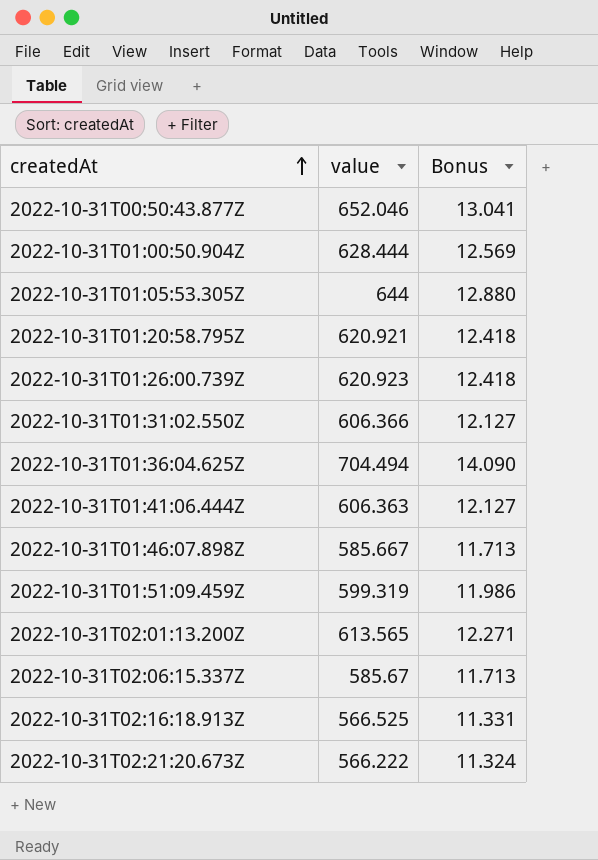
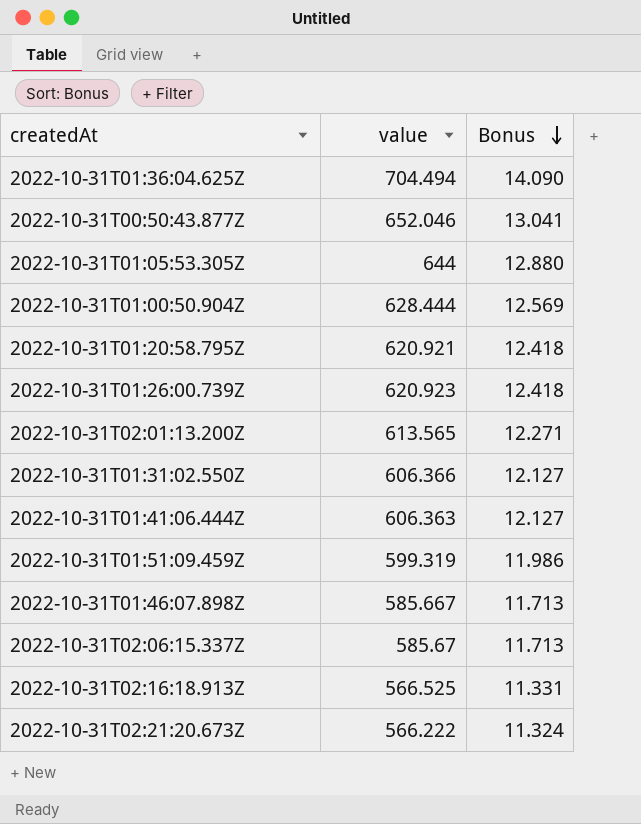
row order: createdAt ascending -> Bonus descending

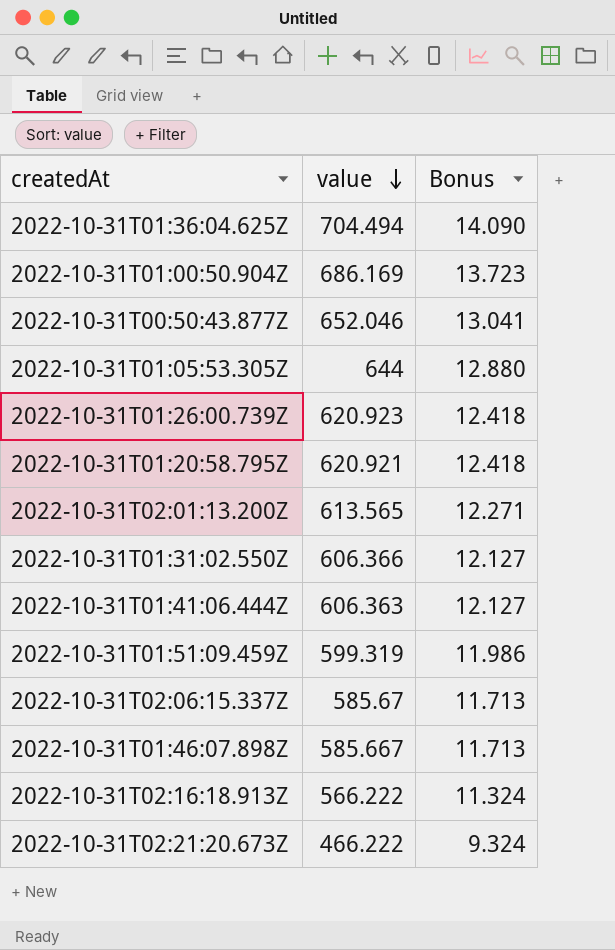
row order: Bonus descending -> value descending
2022-10-31T01:00:50.904Z | value: 628.444 -> 686.169
2022-10-31T01:00:50.904Z | Bonus: 12.569 -> 13.723
2022-10-31T02:16:18.913Z | value: 566.525 -> 566.222
2022-10-31T02:16:18.913Z | Bonus: 11.331 -> 11.324
2022-10-31T02:21:20.673Z | value: 566.222 -> 466.222
2022-10-31T02:21:20.673Z | Bonus: 11.324 -> 9.324

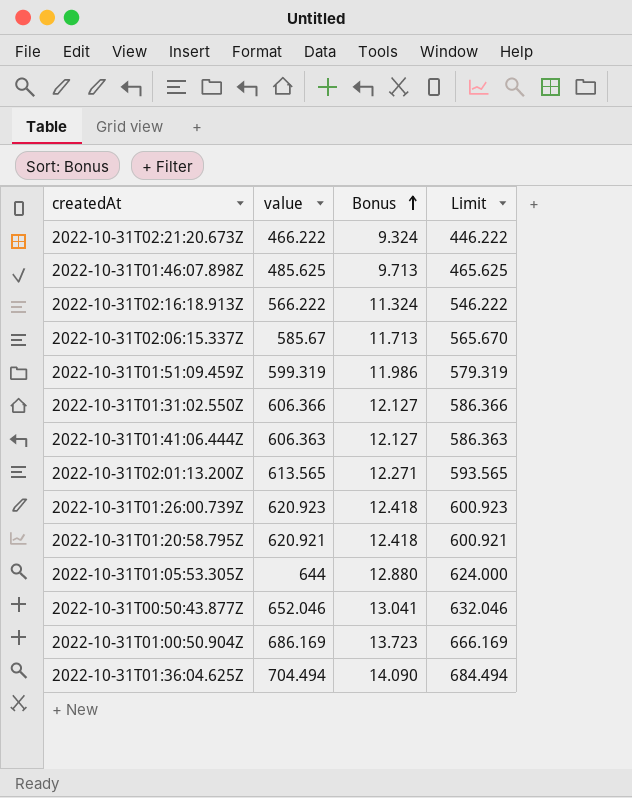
row order: value descending -> Bonus ascending
column Limit | formula: none -> [value] - 20
2022-10-31T01:46:07.898Z | value: 585.667 -> 485.625
2022-10-31T01:46:07.898Z | Bonus: 11.713 -> 9.713

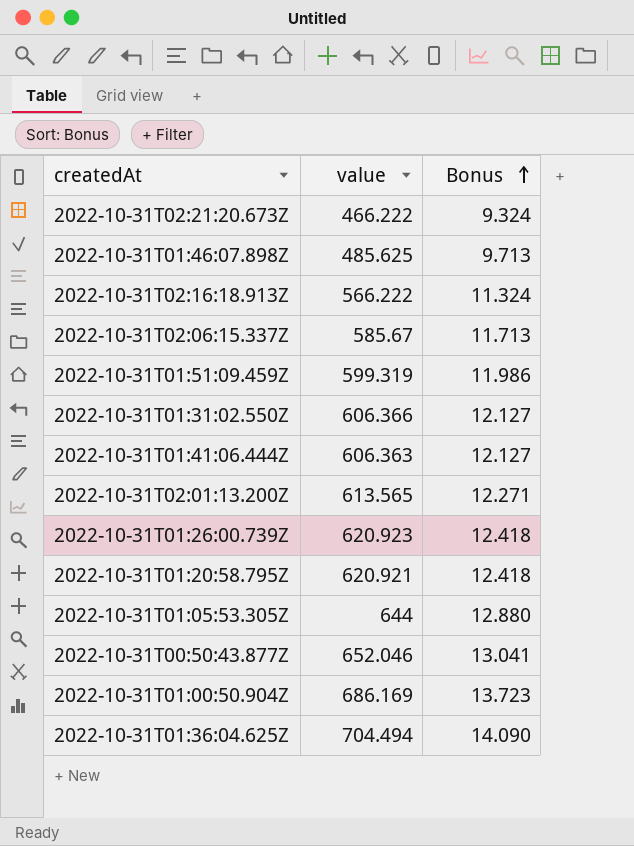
column Limit | formula: [value] - 20 -> none

